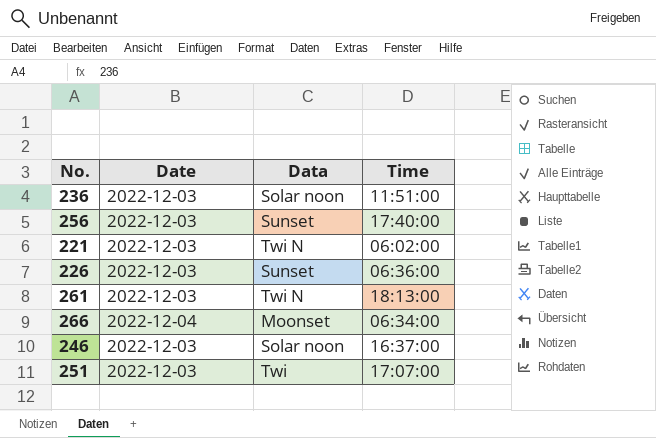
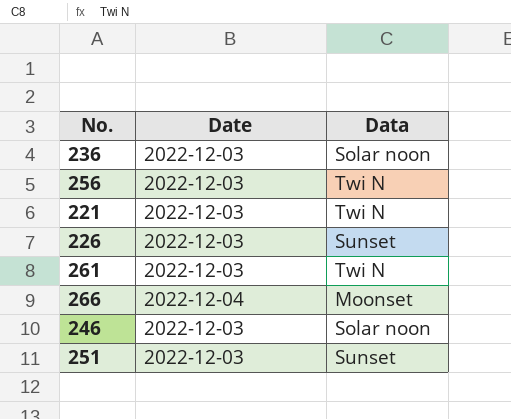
column Time | position: 4 -> none
256 | Data: Sunset -> Twi N
251 | Data: Twi -> Sunset

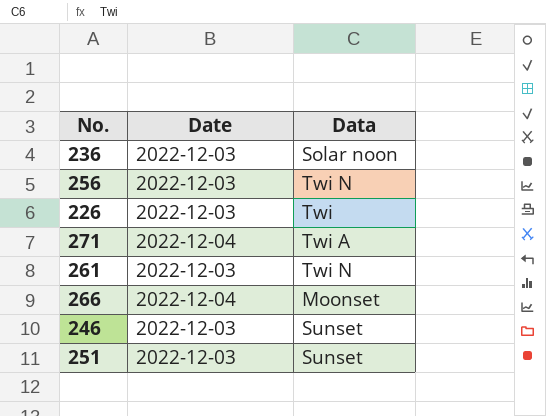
row 221: 2022-12-03 | Twi N -> none
226 | Data: Sunset -> Twi
row 271: none -> 2022-12-04 | Twi A
246 | Data: Solar noon -> Sunset

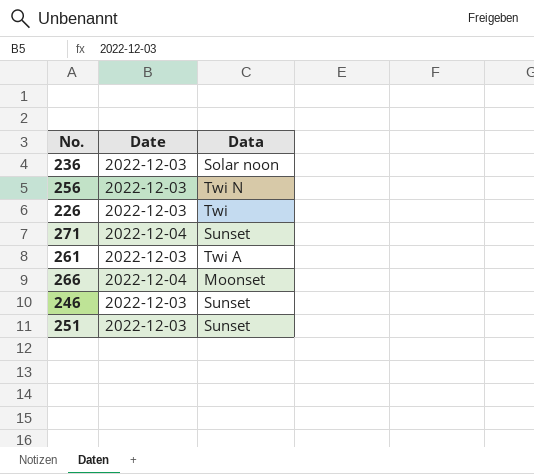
271 | Data: Twi A -> Sunset
261 | Data: Twi N -> Twi A

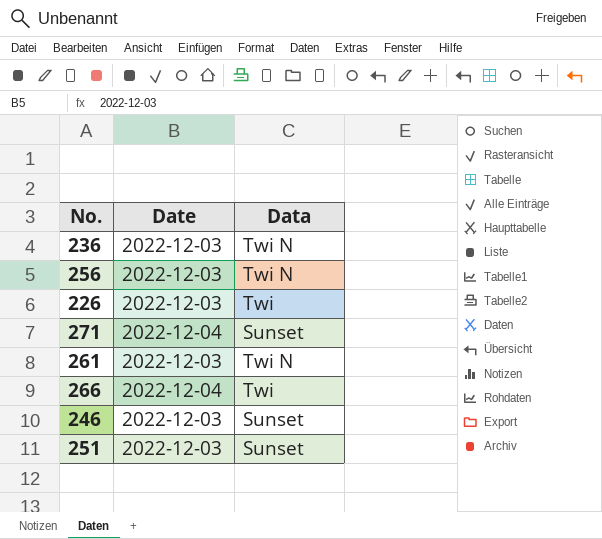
236 | Data: Solar noon -> Twi N
261 | Data: Twi A -> Twi N
266 | Data: Moonset -> Twi

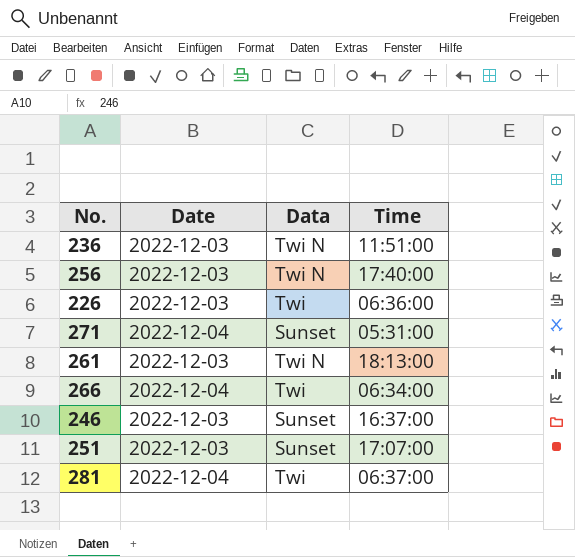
column Time | position: none -> 4
row 281: none -> 2022-12-04 | Twi | 06:37:00

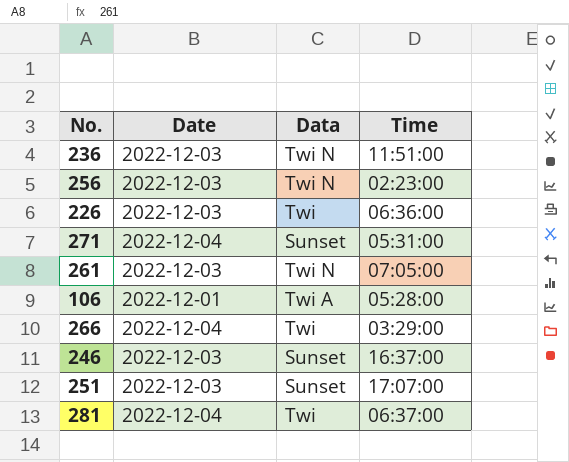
256 | Time: 17:40:00 -> 02:23:00
261 | Time: 18:13:00 -> 07:05:00
row 106: none -> 2022-12-01 | Twi A | 05:28:00
266 | Time: 06:34:00 -> 03:29:00

